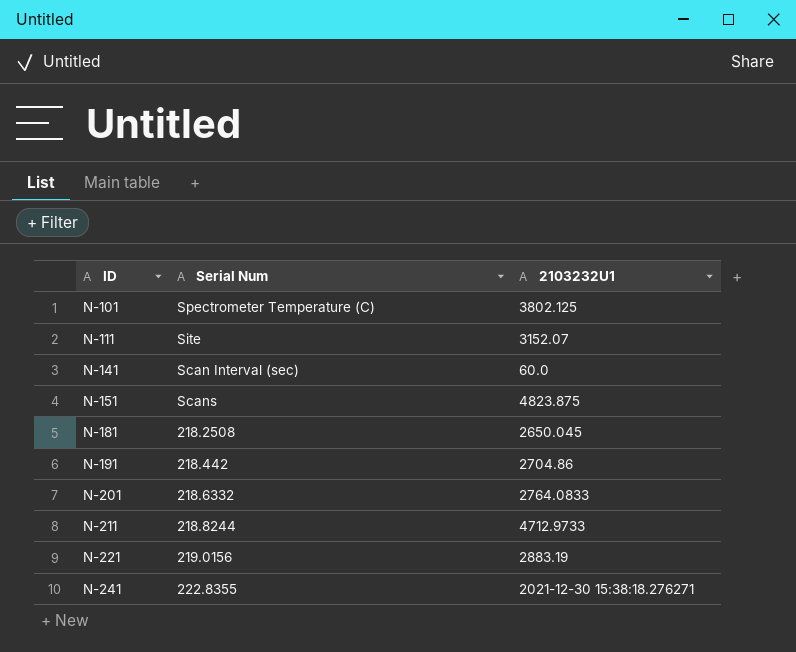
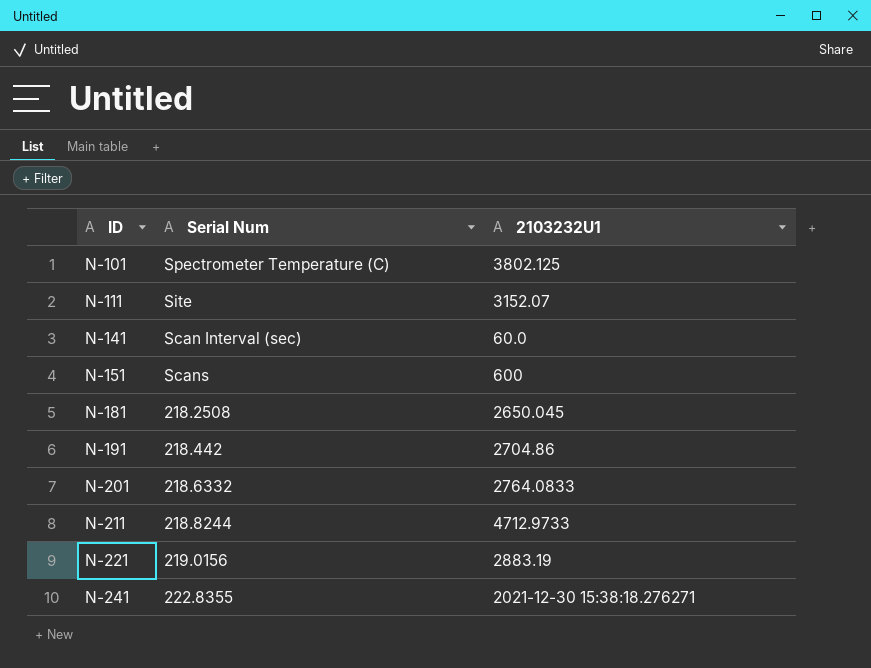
N-151 | 2103232U1: 4823.875 -> 600

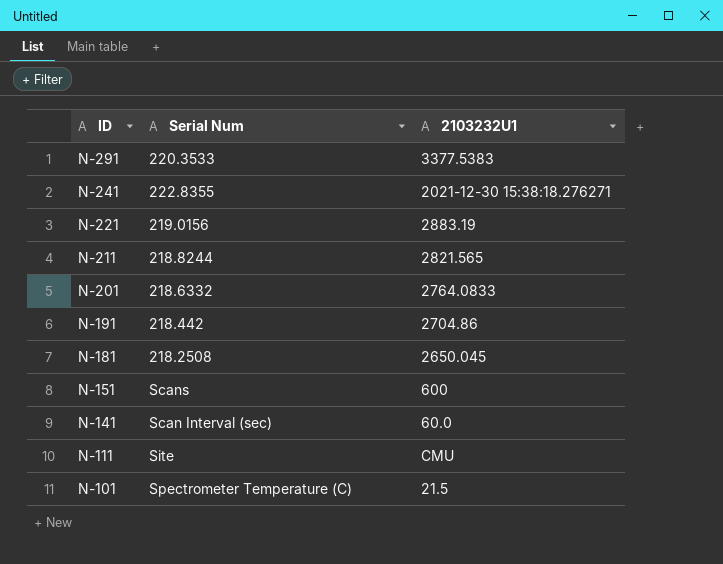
row order: ID ascending -> ID descending
row N-291: none -> 220.3533 | 3377.5383
N-211 | 2103232U1: 4712.9733 -> 2821.565
N-111 | 2103232U1: 3152.07 -> CMU
N-101 | 2103232U1: 3802.125 -> 21.5

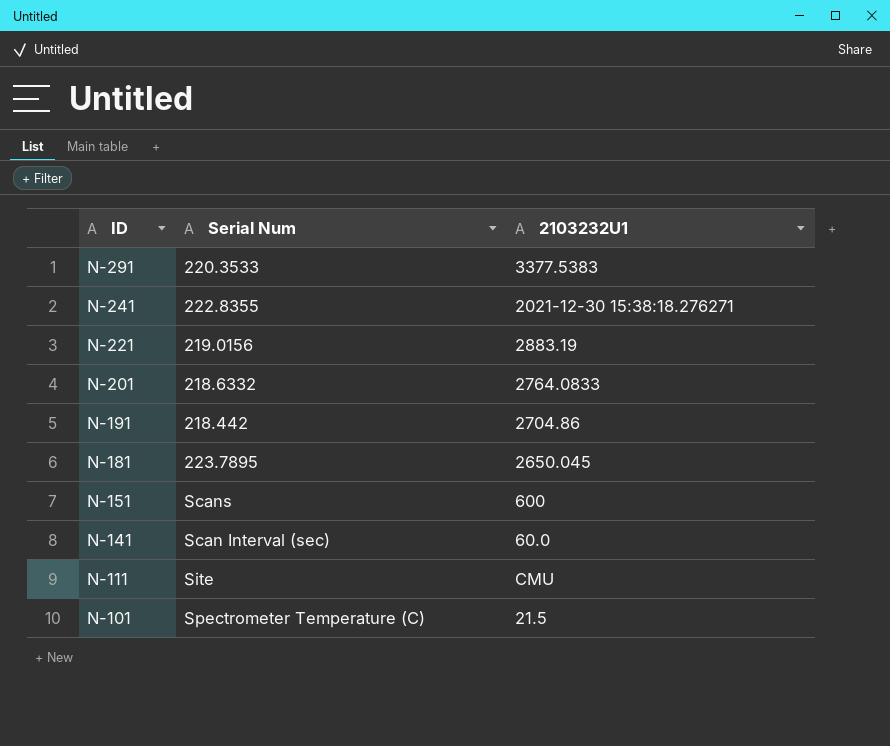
row N-211: 218.8244 | 2821.565 -> none
N-181 | Serial Num: 218.2508 -> 223.7895

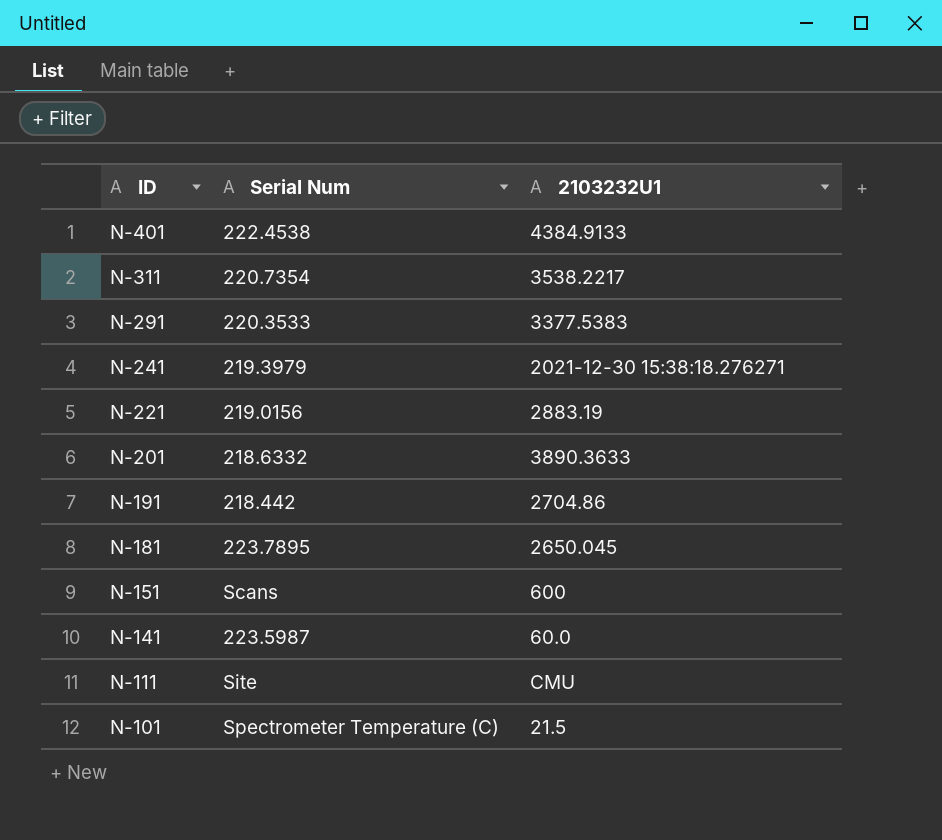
row N-401: none -> 222.4538 | 4384.9133
row N-311: none -> 220.7354 | 3538.2217
N-241 | Serial Num: 222.8355 -> 219.3979
N-201 | 2103232U1: 2764.0833 -> 3890.3633
N-141 | Serial Num: Scan Interval (sec) -> 223.5987

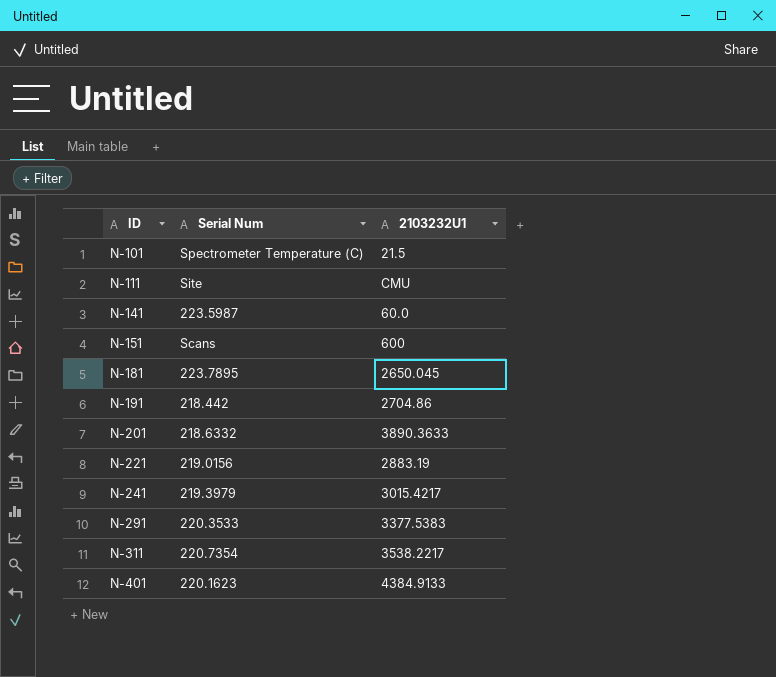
row order: ID descending -> ID ascending
N-241 | 2103232U1: 2021-12-30 15:38:18.276271 -> 3015.4217
N-401 | Serial Num: 222.4538 -> 220.1623

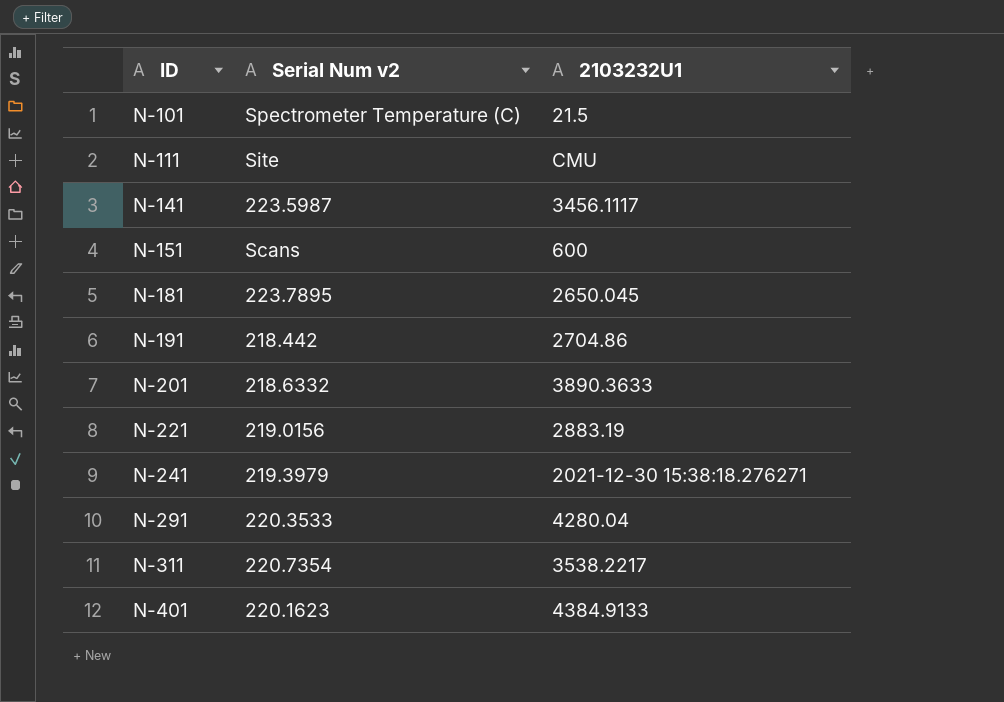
column name: Serial Num -> Serial Num v2
N-141 | 2103232U1: 60.0 -> 3456.1117
N-241 | 2103232U1: 3015.4217 -> 2021-12-30 15:38:18.276271
N-291 | 2103232U1: 3377.5383 -> 4280.04

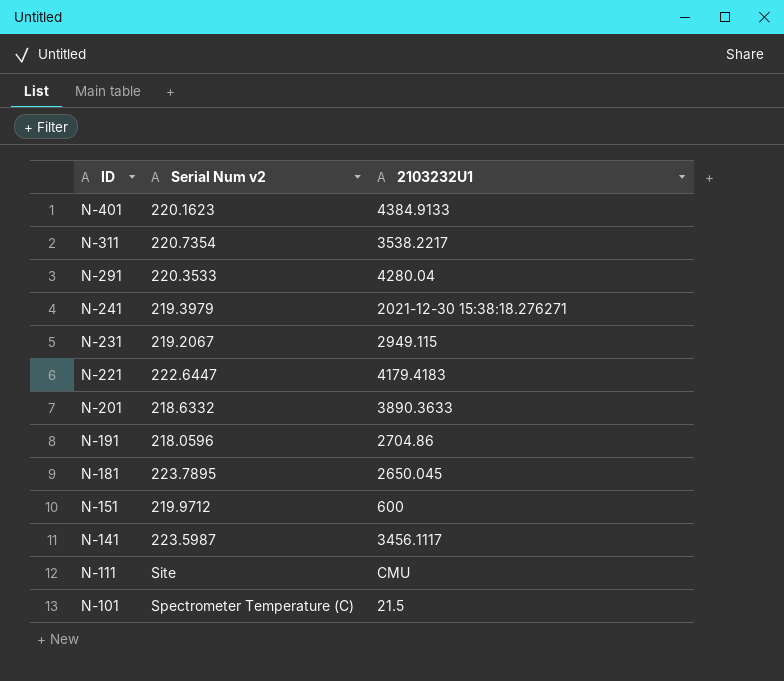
row order: ID ascending -> ID descending
row N-231: none -> 219.2067 | 2949.115
N-221 | Serial Num v2: 219.0156 -> 222.6447
N-221 | 2103232U1: 2883.19 -> 4179.4183
N-191 | Serial Num v2: 218.442 -> 218.0596
N-151 | Serial Num v2: Scans -> 219.9712

